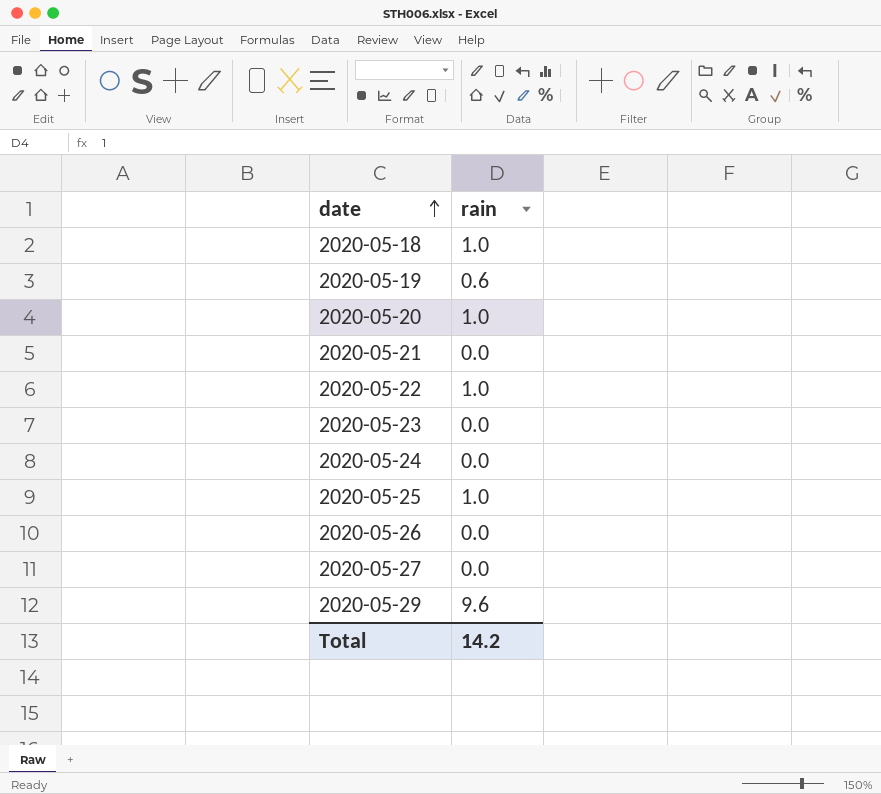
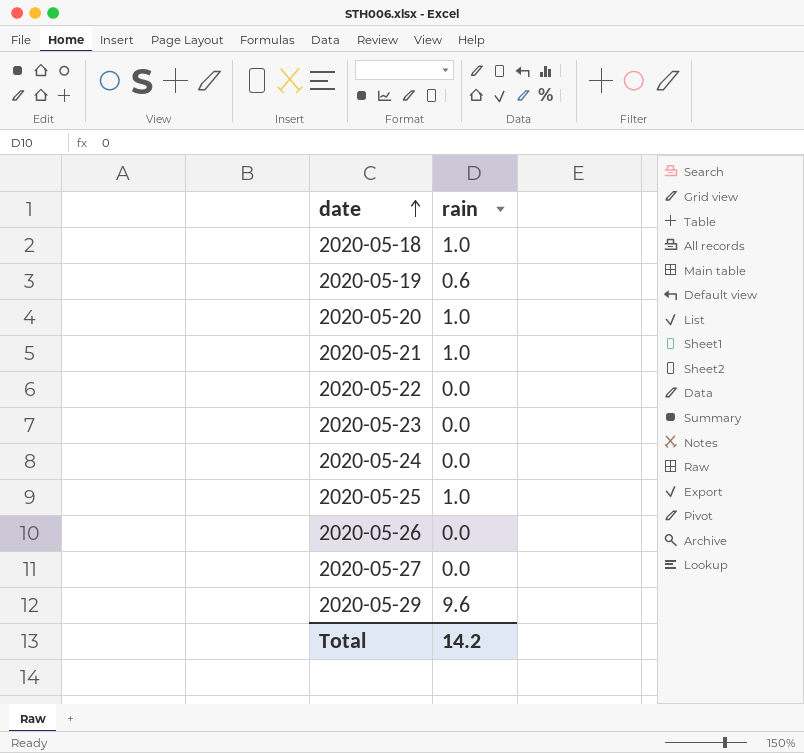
2020-05-21 | rain: 0.0 -> 1.0
2020-05-22 | rain: 1.0 -> 0.0

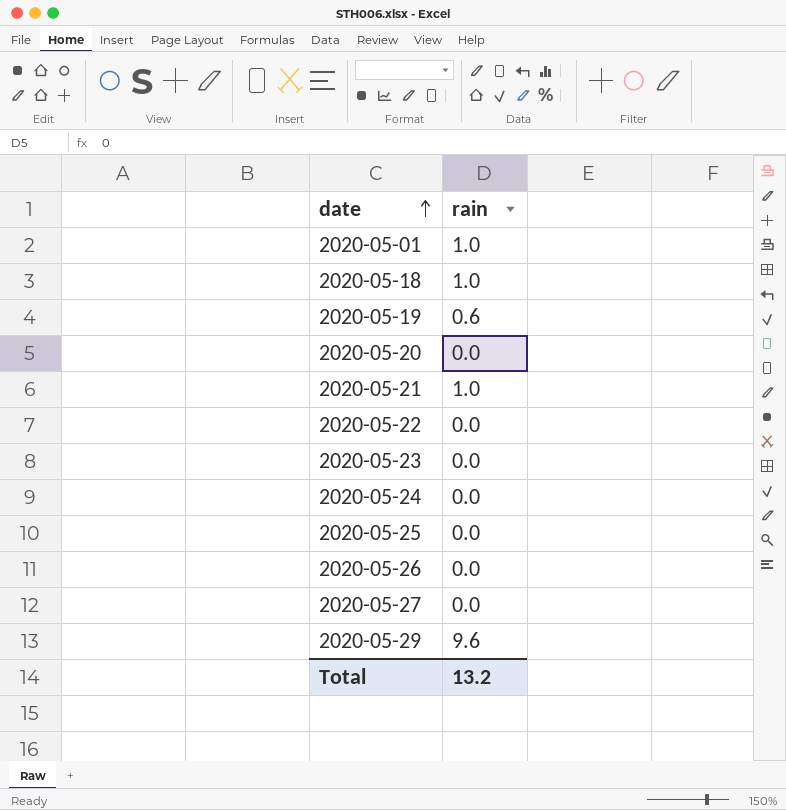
row 2020-05-01: none -> 1.0
2020-05-20 | rain: 1.0 -> 0.0
2020-05-25 | rain: 1.0 -> 0.0
Total | rain: 14.2 -> 13.2

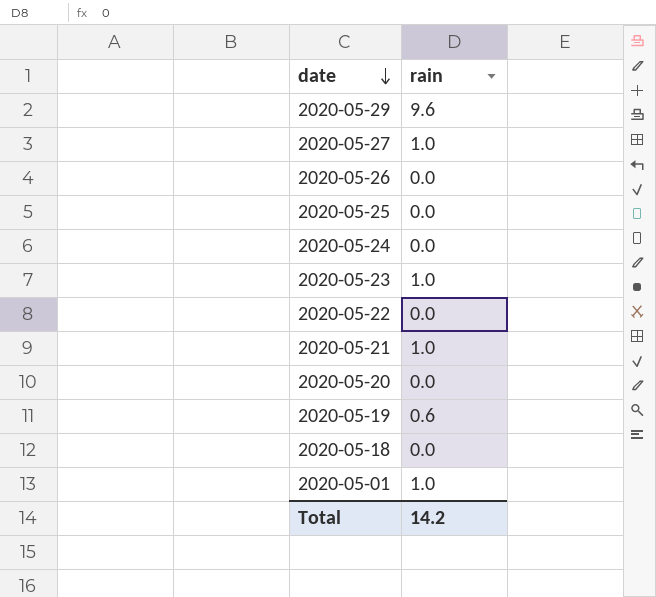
row order: date ascending -> date descending
2020-05-27 | rain: 0.0 -> 1.0
2020-05-23 | rain: 0.0 -> 1.0
2020-05-18 | rain: 1.0 -> 0.0
Total | rain: 13.2 -> 14.2

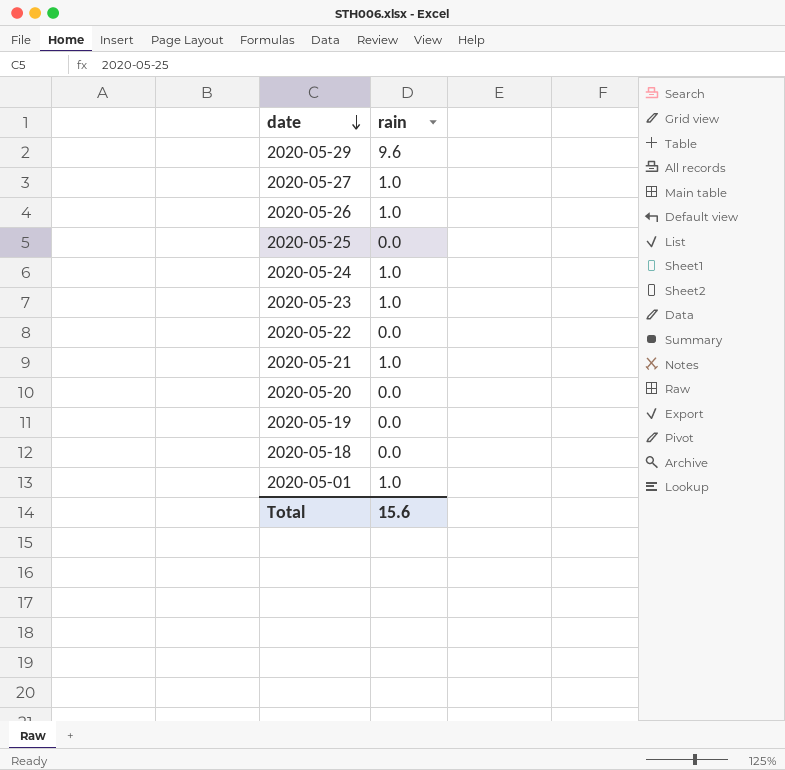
2020-05-26 | rain: 0.0 -> 1.0
2020-05-24 | rain: 0.0 -> 1.0
2020-05-19 | rain: 0.6 -> 0.0
Total | rain: 14.2 -> 15.6

